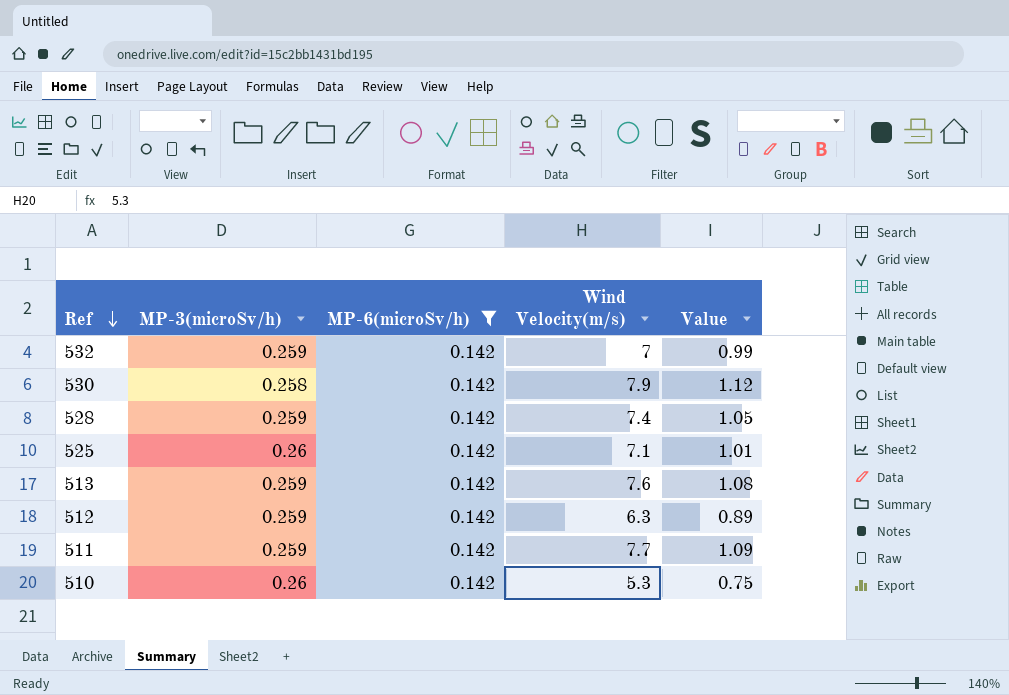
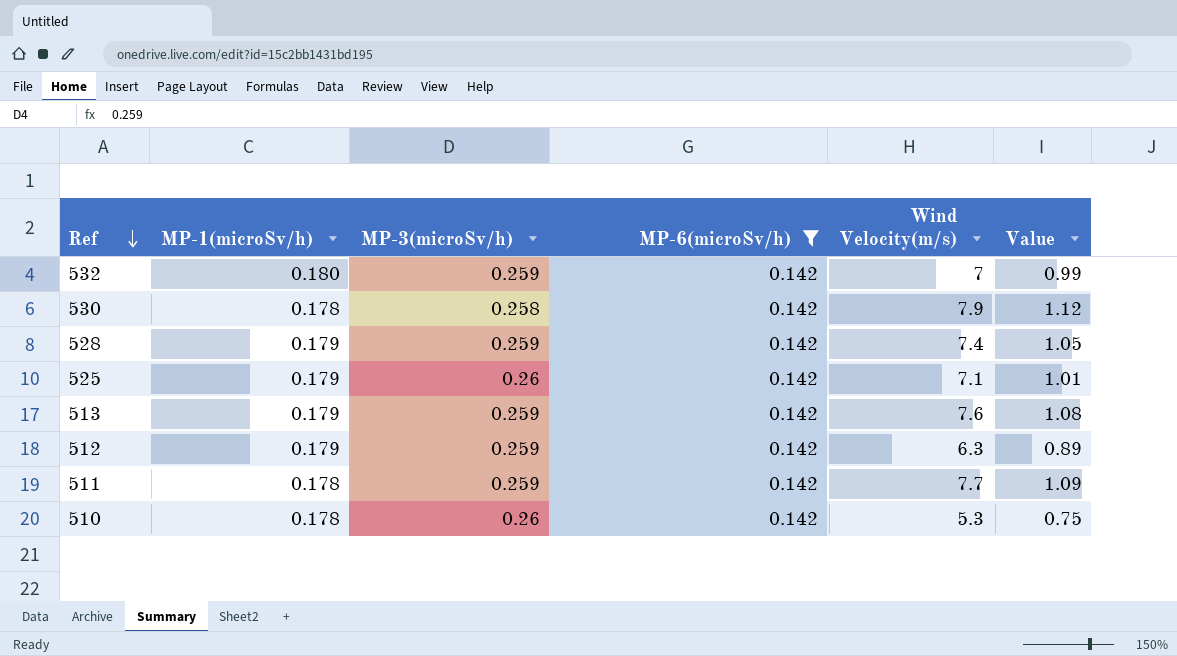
column MP-1(microSv/h) | position: none -> 2

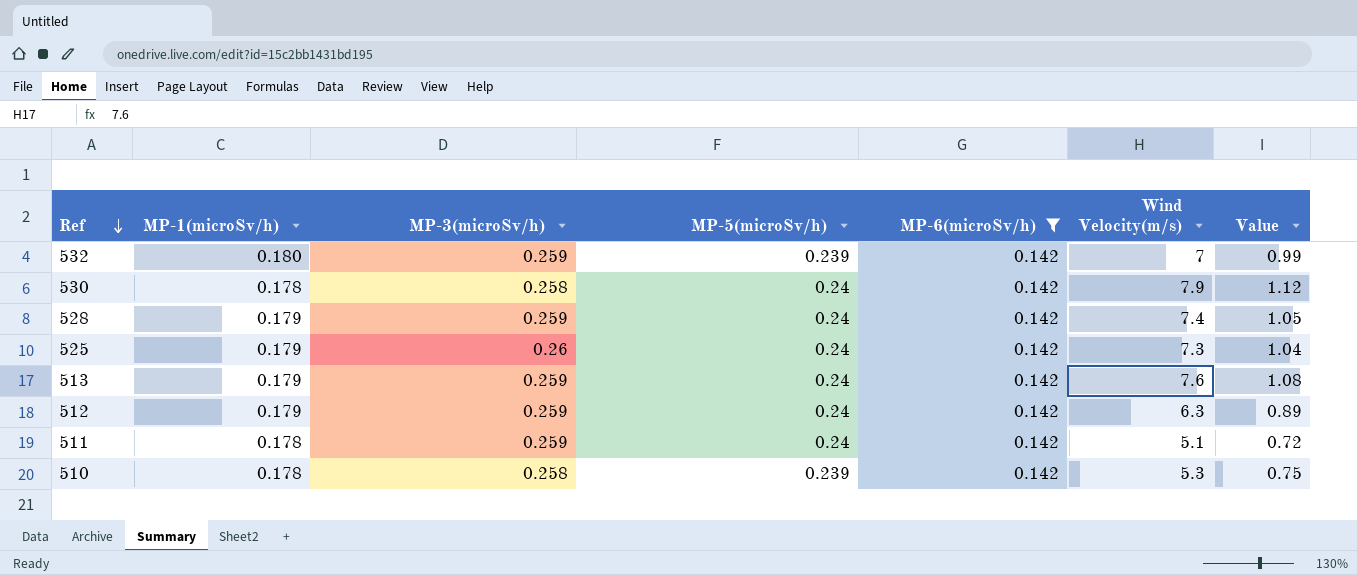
column MP-5(microSv/h) | position: none -> 4
525 | Wind Velocity(m/s): 7.1 -> 7.3
525 | Value: 1.01 -> 1.04
511 | Wind Velocity(m/s): 7.7 -> 5.1
511 | Value: 1.09 -> 0.72
510 | MP-3(microSv/h): 0.26 -> 0.258

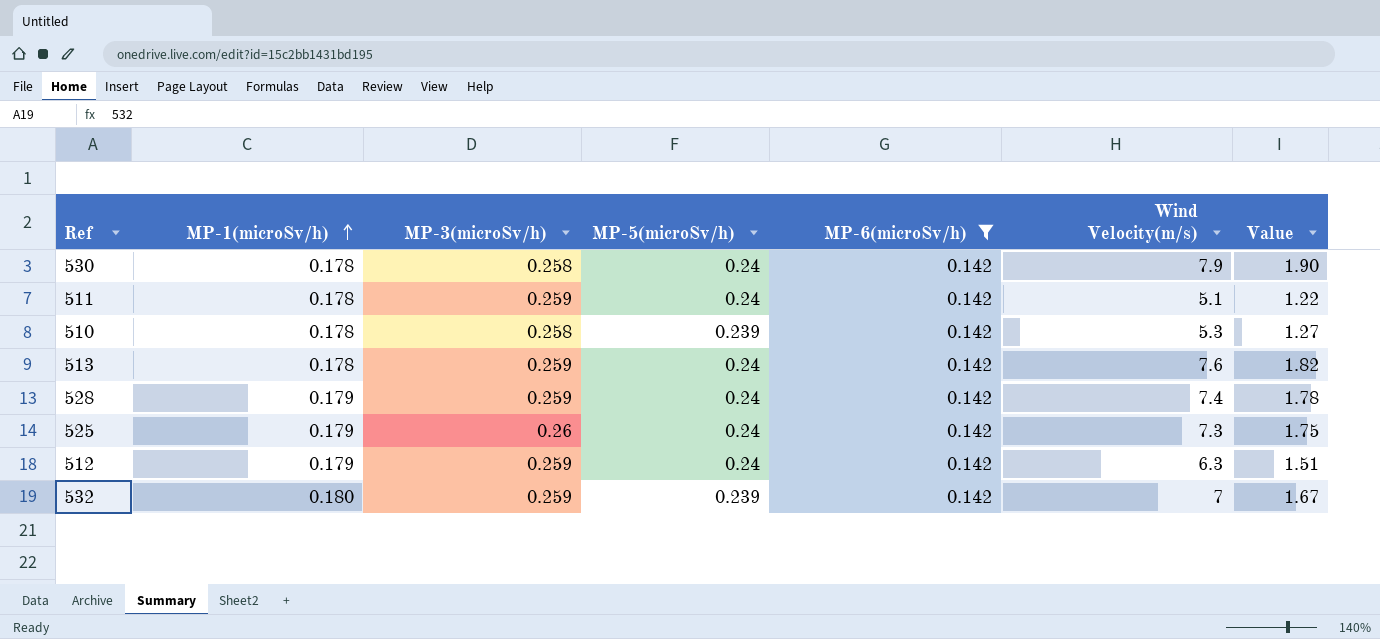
row order: Ref descending -> MP-1(microSv/h) ascending
column Value | formula: [MP-6(microSv/h)] * [Wind Velocity(m/s)] -> [MP-5(microSv/h)] * [Wind Velocity(m/s)]
513 | MP-1(microSv/h): 0.179 -> 0.178

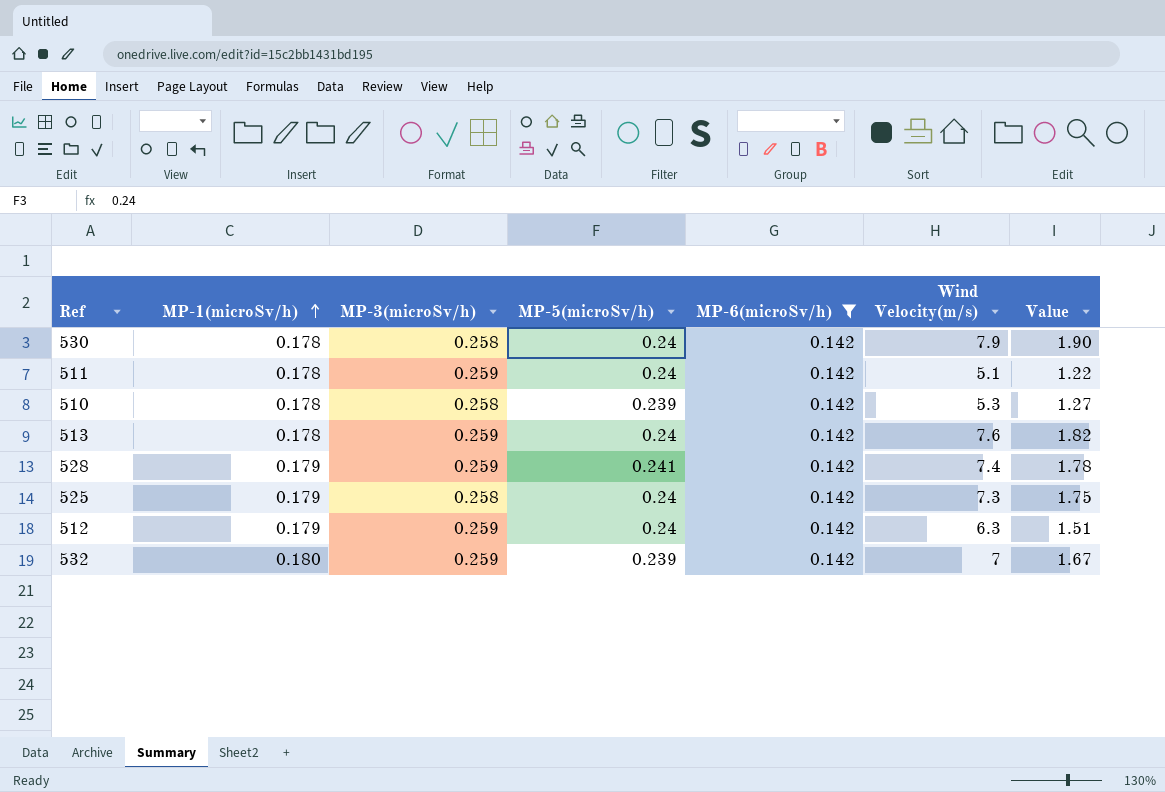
528 | MP-5(microSv/h): 0.24 -> 0.241
525 | MP-3(microSv/h): 0.26 -> 0.258

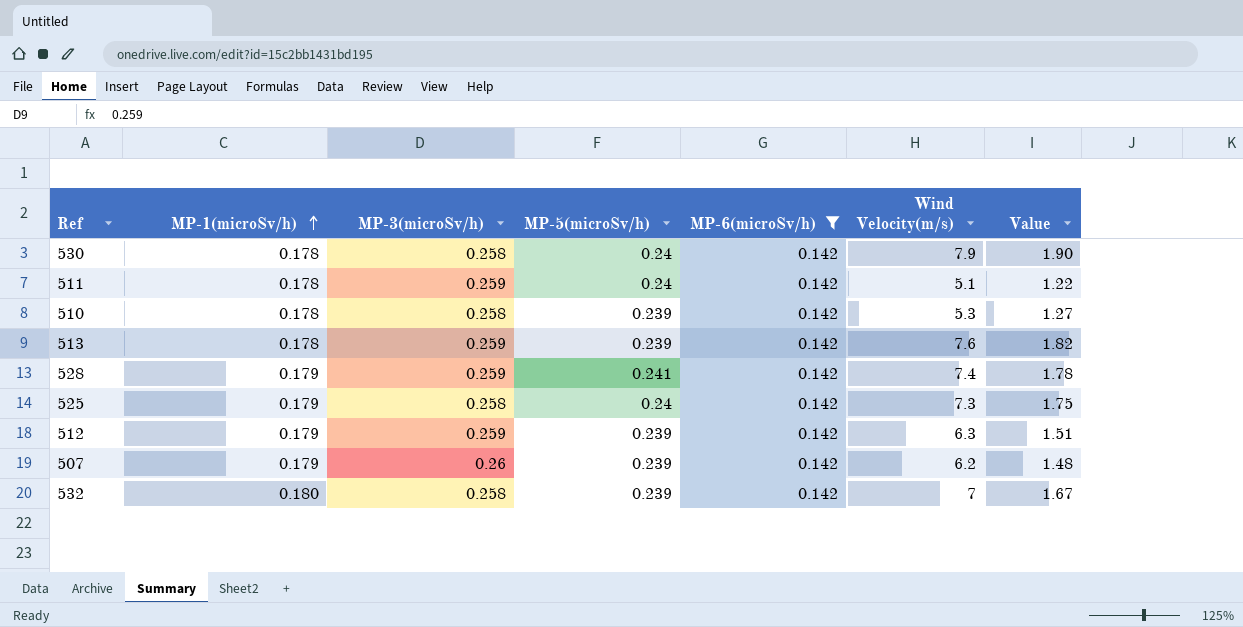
513 | MP-5(microSv/h): 0.24 -> 0.239
512 | MP-5(microSv/h): 0.24 -> 0.239
row 507: none -> 0.179 | 0.26 | 0.239 | 0.142 | 6.2 | 1.48
532 | MP-3(microSv/h): 0.259 -> 0.258

